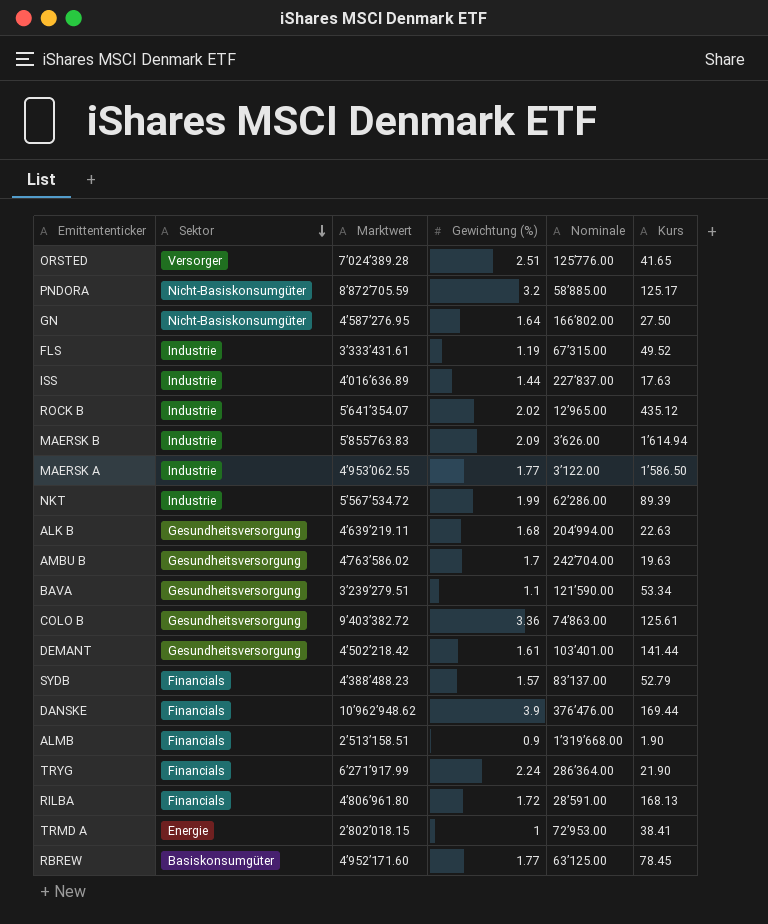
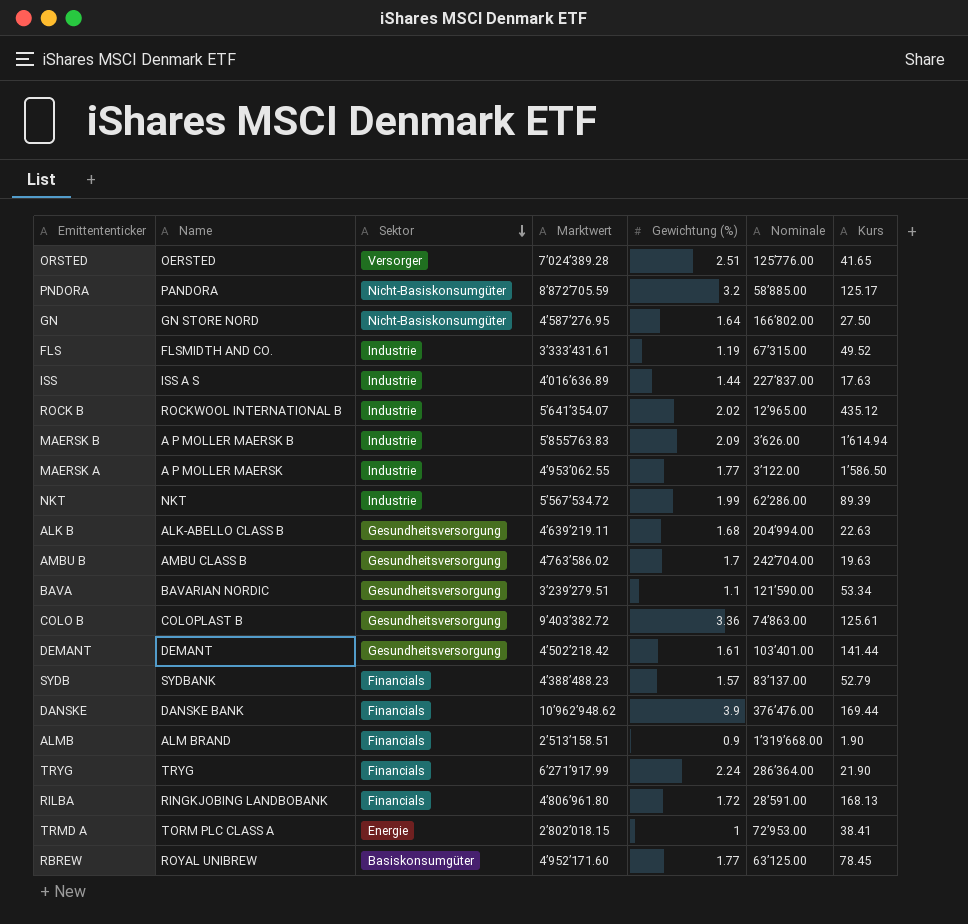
column Name | position: none -> 2

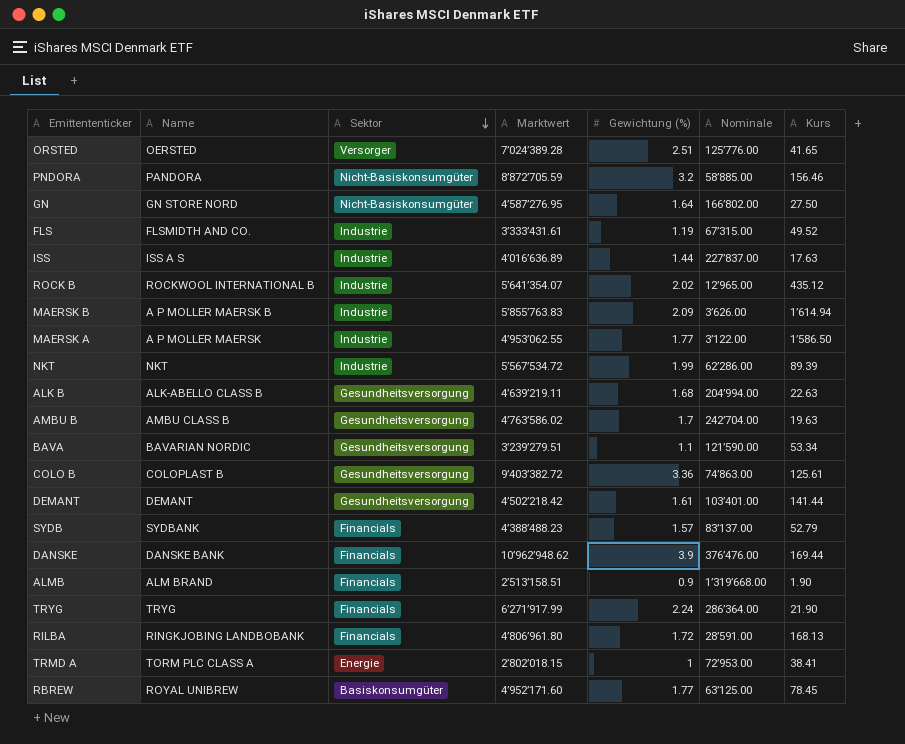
PNDORA | Kurs: 125.17 -> 156.46

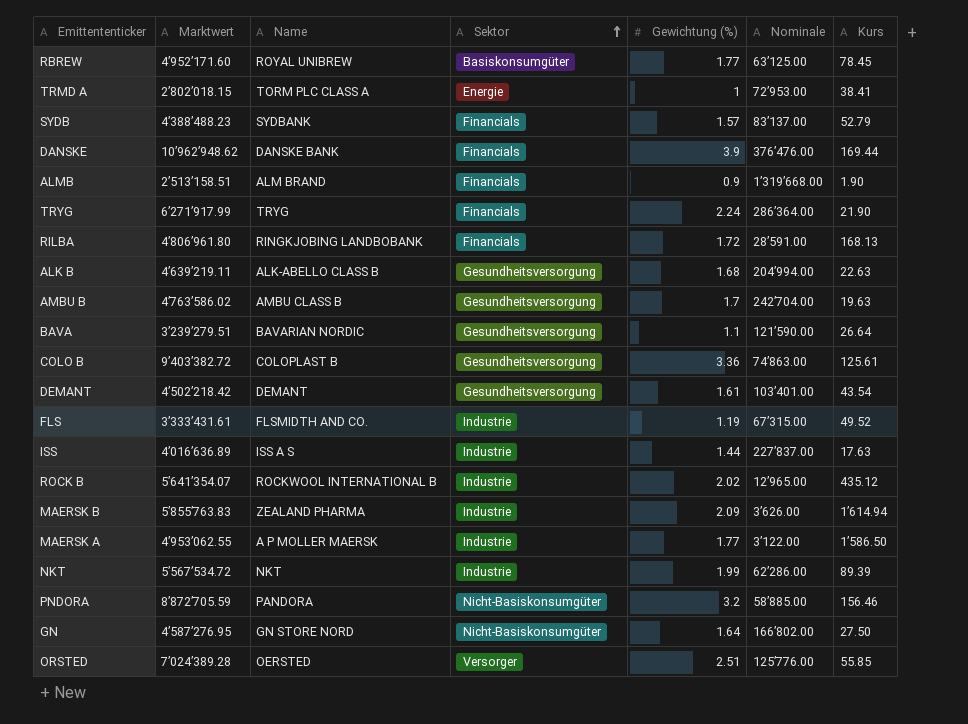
row order: Sektor descending -> Sektor ascending
column Marktwert | position: 4 -> 2
BAVA | Kurs: 53.34 -> 26.64
DEMANT | Kurs: 141.44 -> 43.54
MAERSK B | Name: A P MOLLER MAERSK B -> ZEALAND PHARMA
ORSTED | Kurs: 41.65 -> 55.85

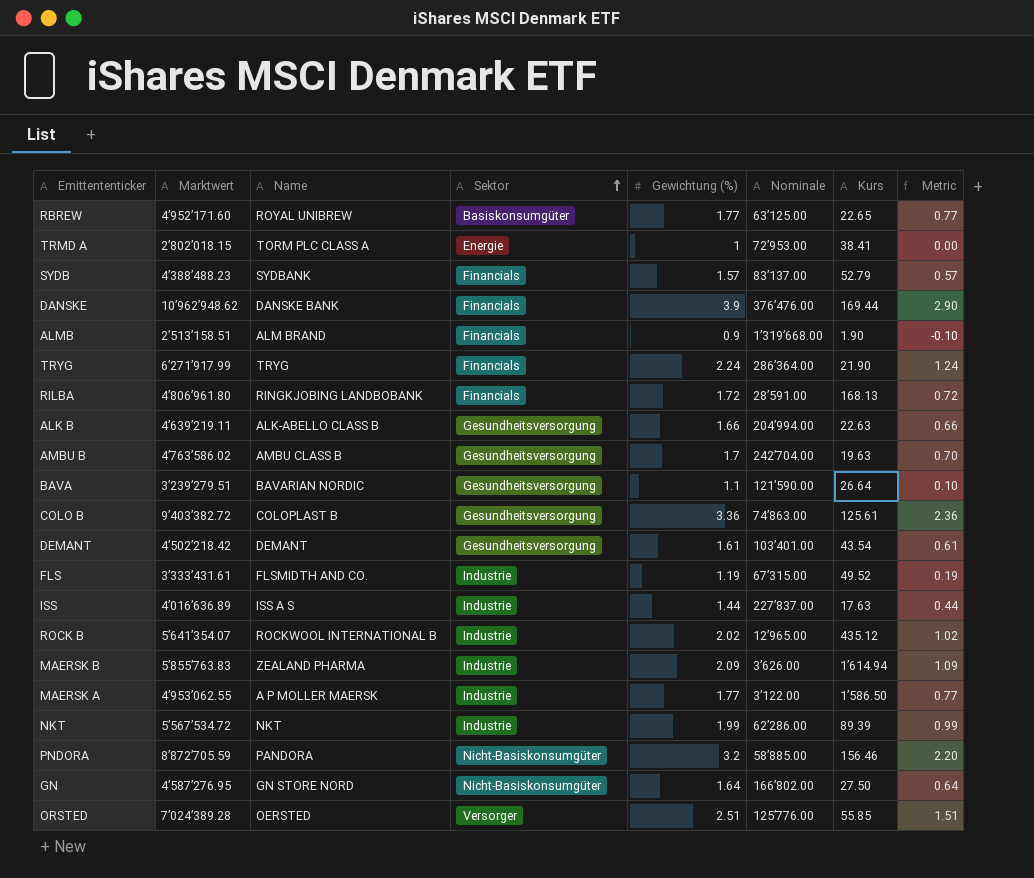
column Metric | formula: none -> [Gewichtung (%)] - 1
RBREW | Kurs: 78.45 -> 22.65
ALK B | Gewichtung (%): 1.68 -> 1.66

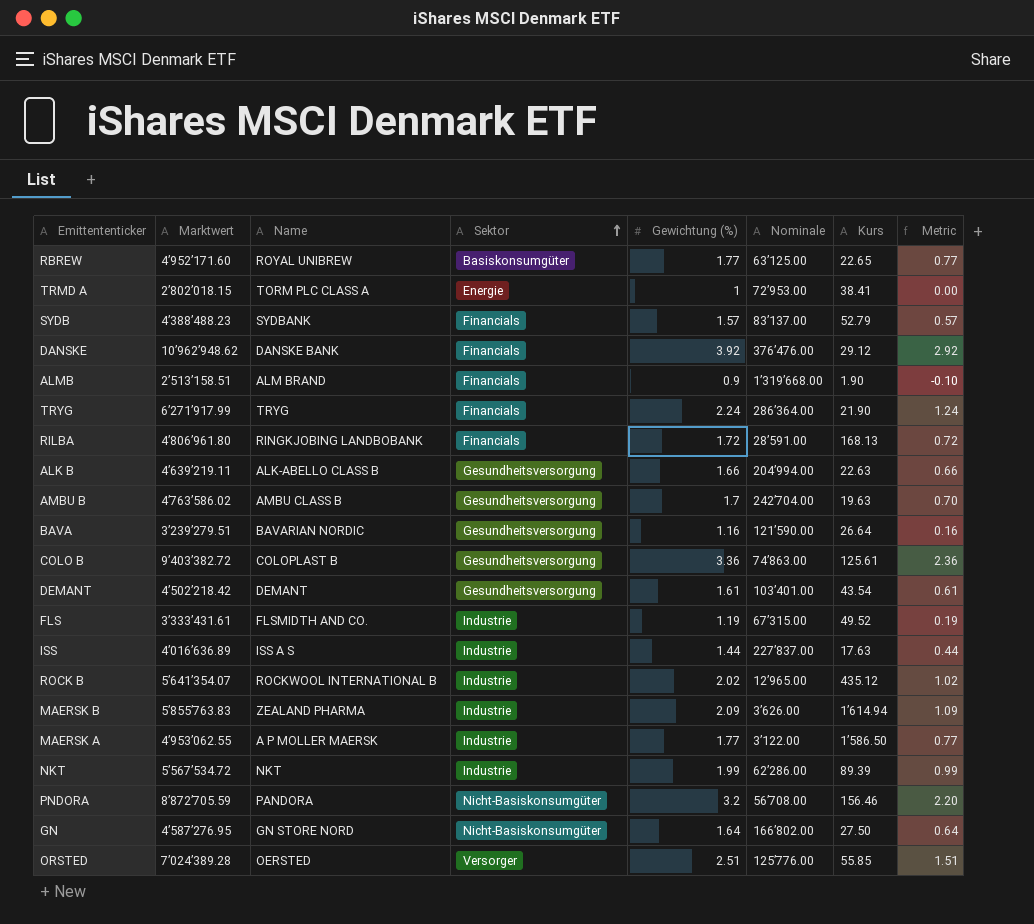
DANSKE | Gewichtung (%): 3.9 -> 3.92
DANSKE | Kurs: 169.44 -> 29.12
DANSKE | Metric: 2.90 -> 2.92
BAVA | Gewichtung (%): 1.1 -> 1.16
BAVA | Metric: 0.10 -> 0.16
PNDORA | Nominale: 58’885.00 -> 56’708.00

